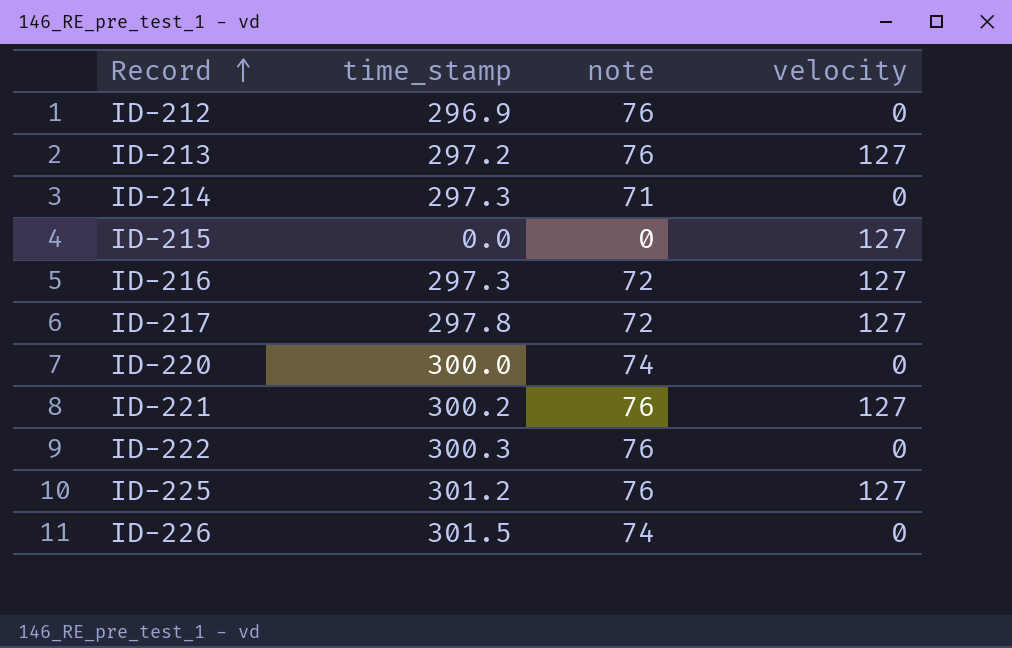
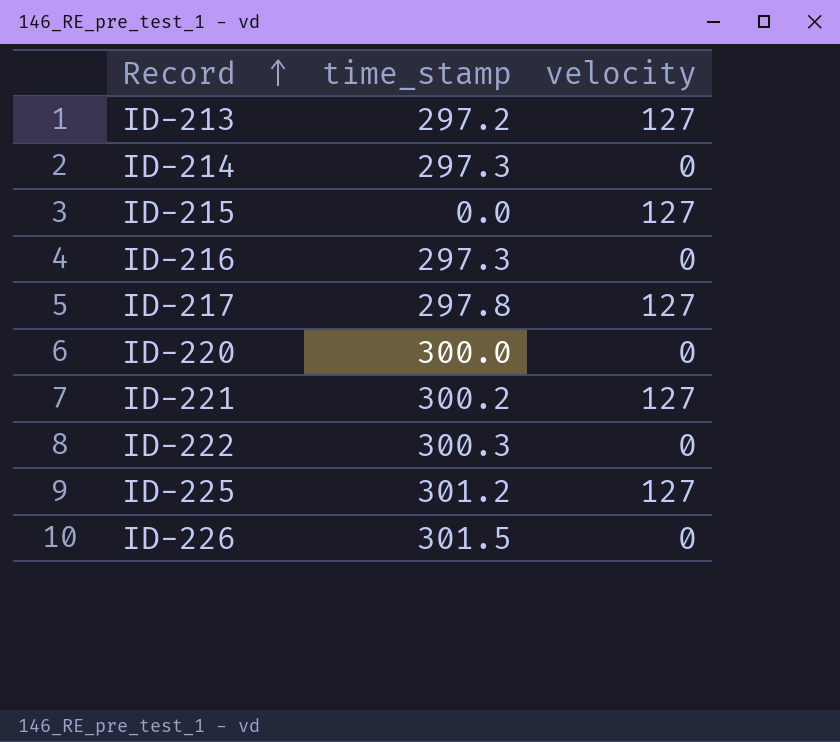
column note | position: 3 -> none
row ID-212: 296.9 | 76 | 0 -> none
ID-216 | velocity: 127 -> 0

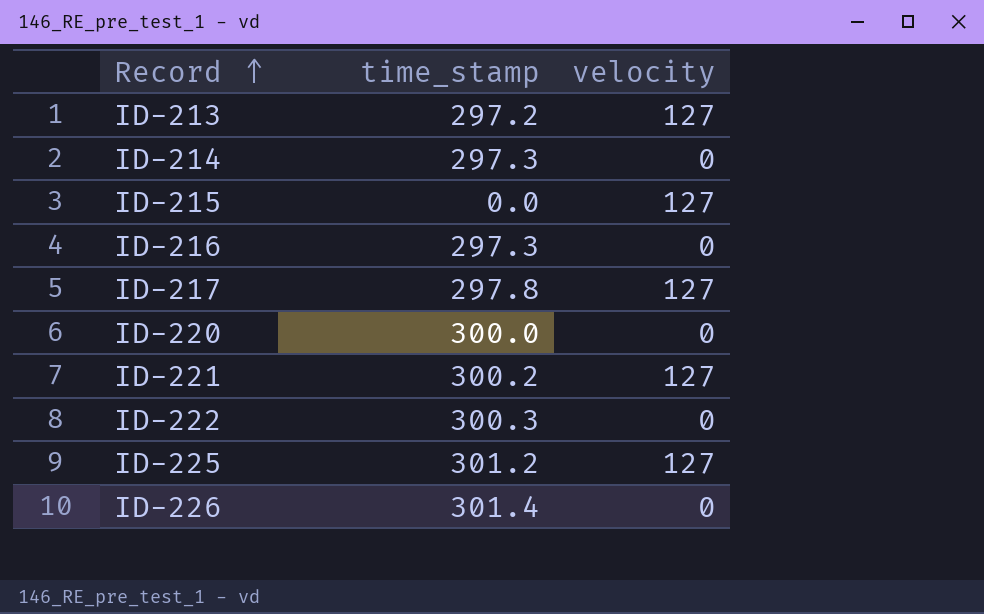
ID-226 | time_stamp: 301.5 -> 301.4

